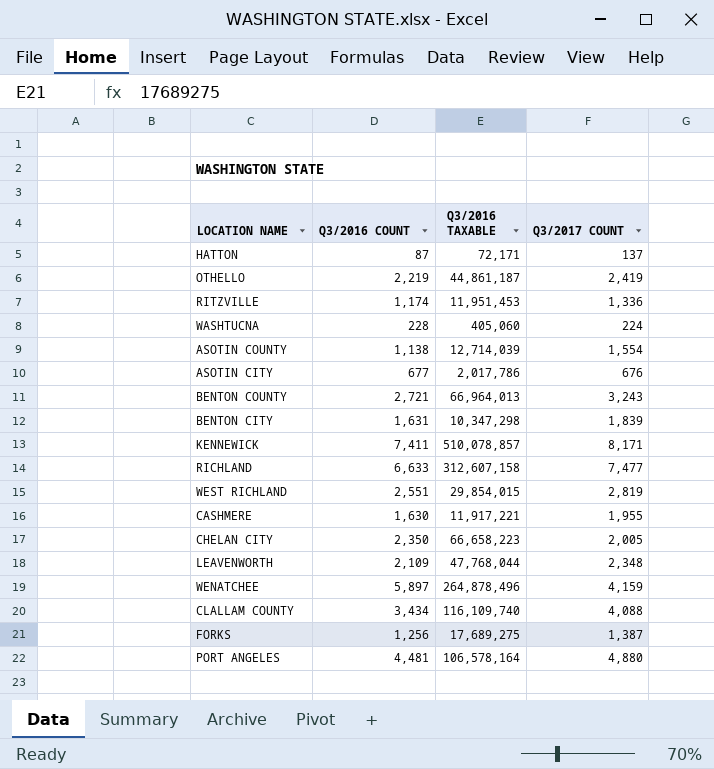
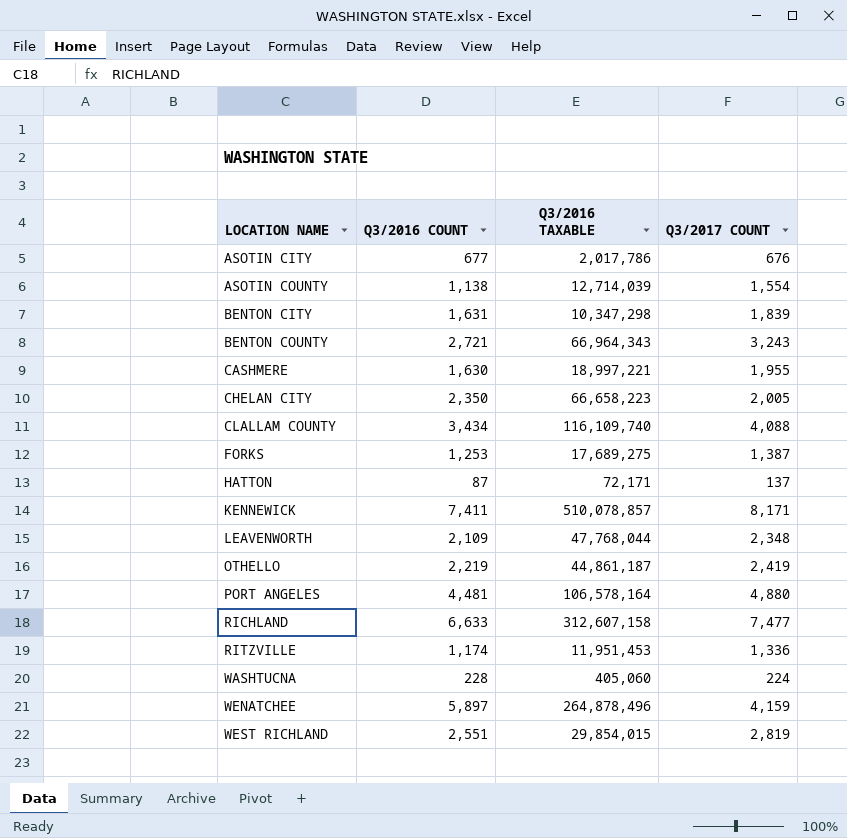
row order: none -> LOCATION NAME ascending
BENTON COUNTY | Q3/2016 TAXABLE: 66,964,013 -> 66,964,343
CASHMERE | Q3/2016 TAXABLE: 11,917,221 -> 18,997,221
FORKS | Q3/2016 COUNT: 1,256 -> 1,253

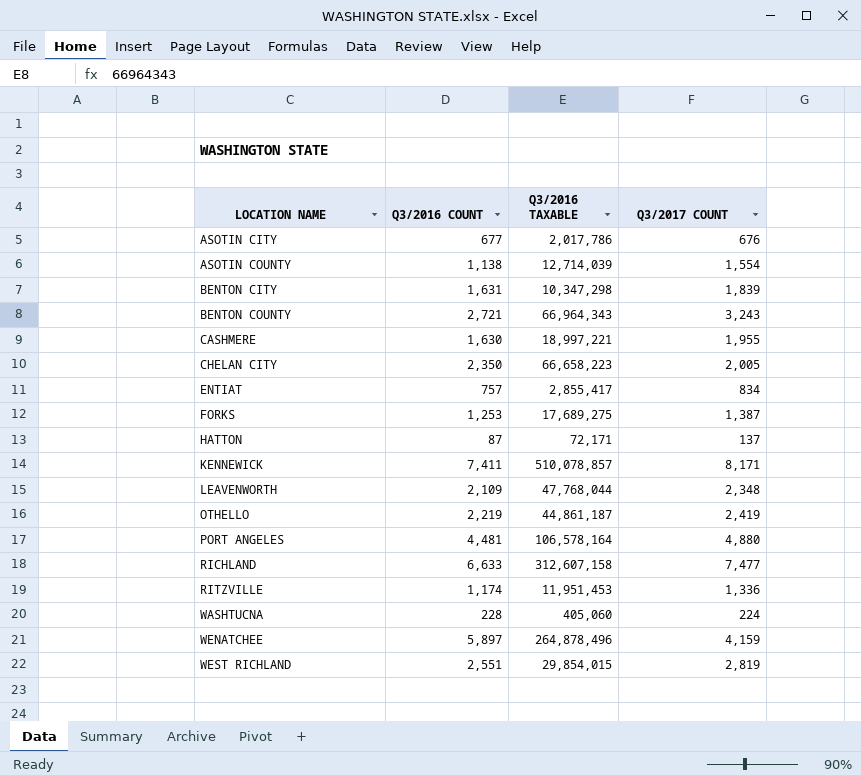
row CLALLAM COUNTY: 3,434 | 116,109,740 | 4,088 -> none
row ENTIAT: none -> 757 | 2,855,417 | 834

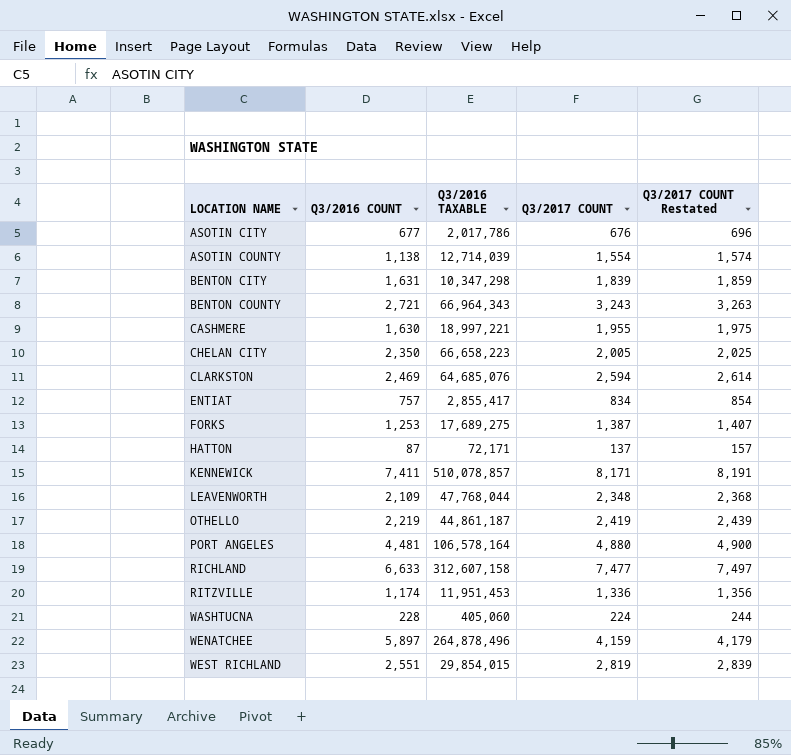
column Q3/2017 COUNT Restated | formula: none -> [Q3/2017 COUNT] + 20
row CLARKSTON: none -> 2,469 | 64,685,076 | 2,594 | 2,614

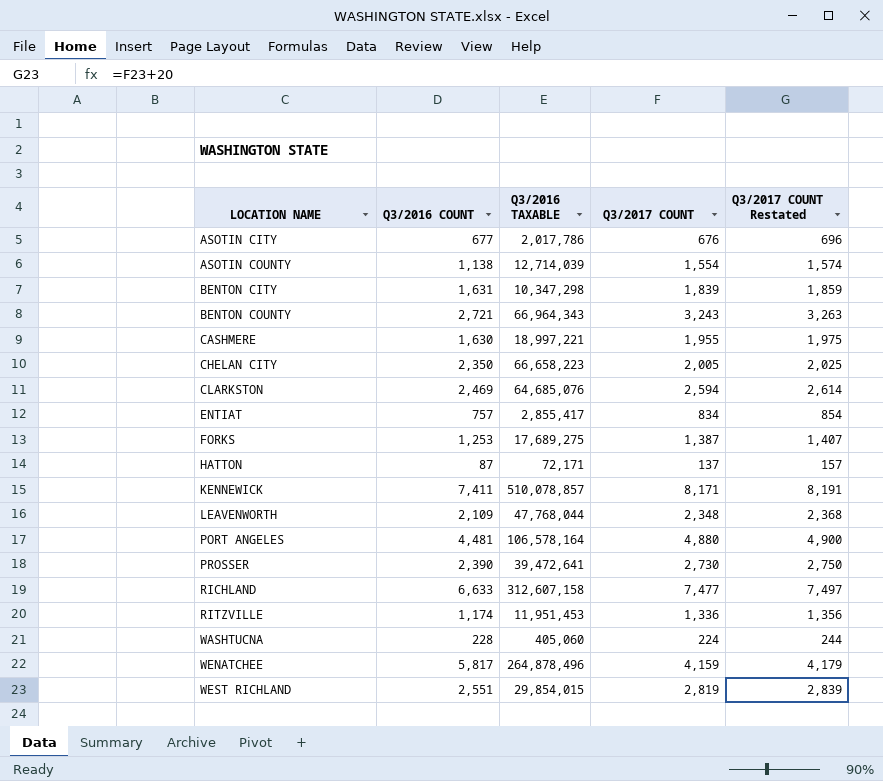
row OTHELLO: 2,219 | 44,861,187 | 2,419 | 2,439 -> none
row PROSSER: none -> 2,390 | 39,472,641 | 2,730 | 2,750
WENATCHEE | Q3/2016 COUNT: 5,897 -> 5,817

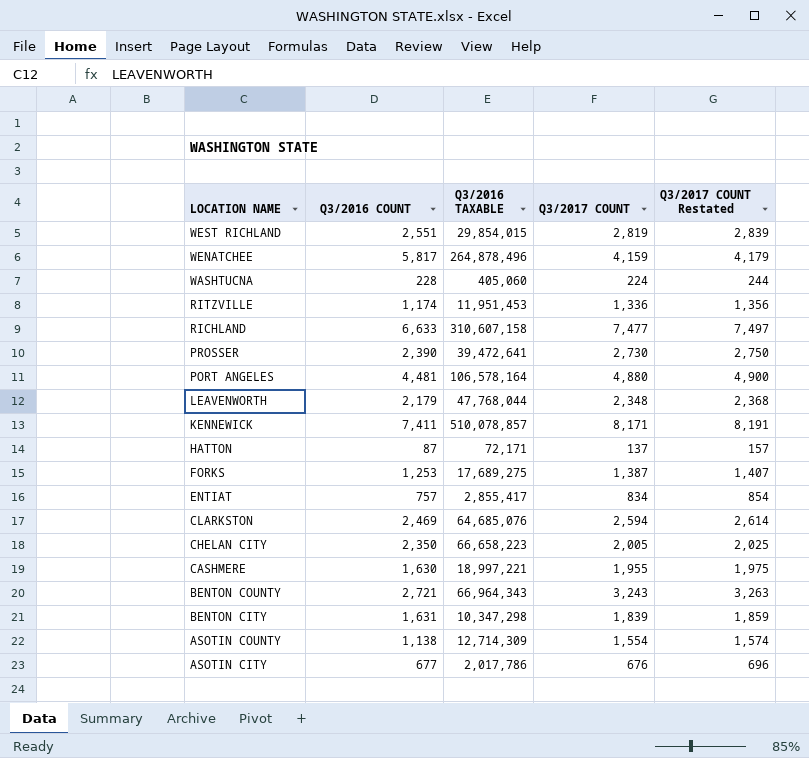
row order: LOCATION NAME ascending -> LOCATION NAME descending
RICHLAND | Q3/2016 TAXABLE: 312,607,158 -> 310,607,158
LEAVENWORTH | Q3/2016 COUNT: 2,109 -> 2,179
ASOTIN COUNTY | Q3/2016 TAXABLE: 12,714,039 -> 12,714,309

